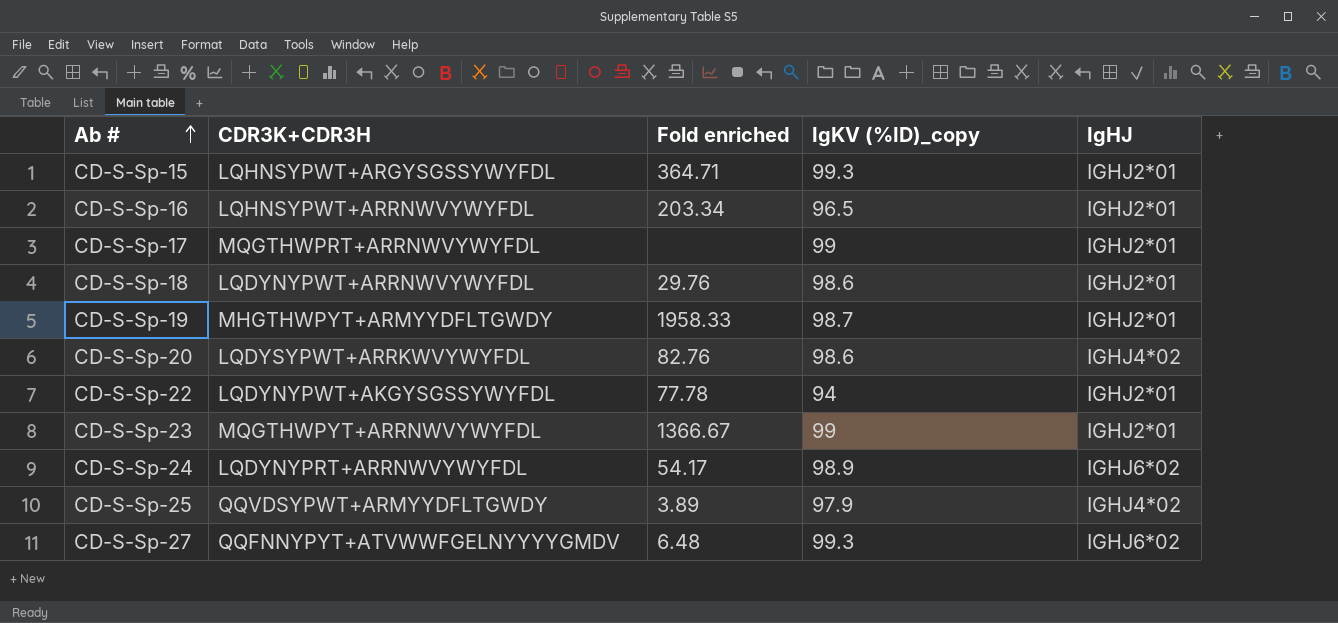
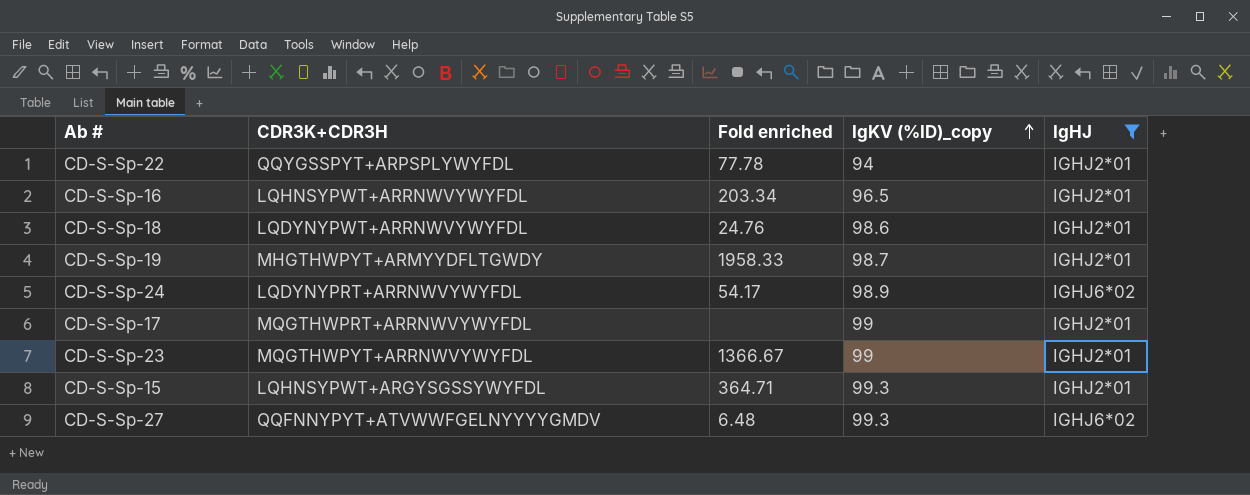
filter: none -> IgHJ != IGHJ4*02
row order: Ab # ascending -> IgKV (%ID)_copy ascending
CD-S-Sp-22 | CDR3K+CDR3H: LQDYNYPWT+AKGYSGSSYWYFDL -> QQYGSSPYT+ARPSPLYWYFDL
CD-S-Sp-18 | Fold enriched: 29.76 -> 24.76

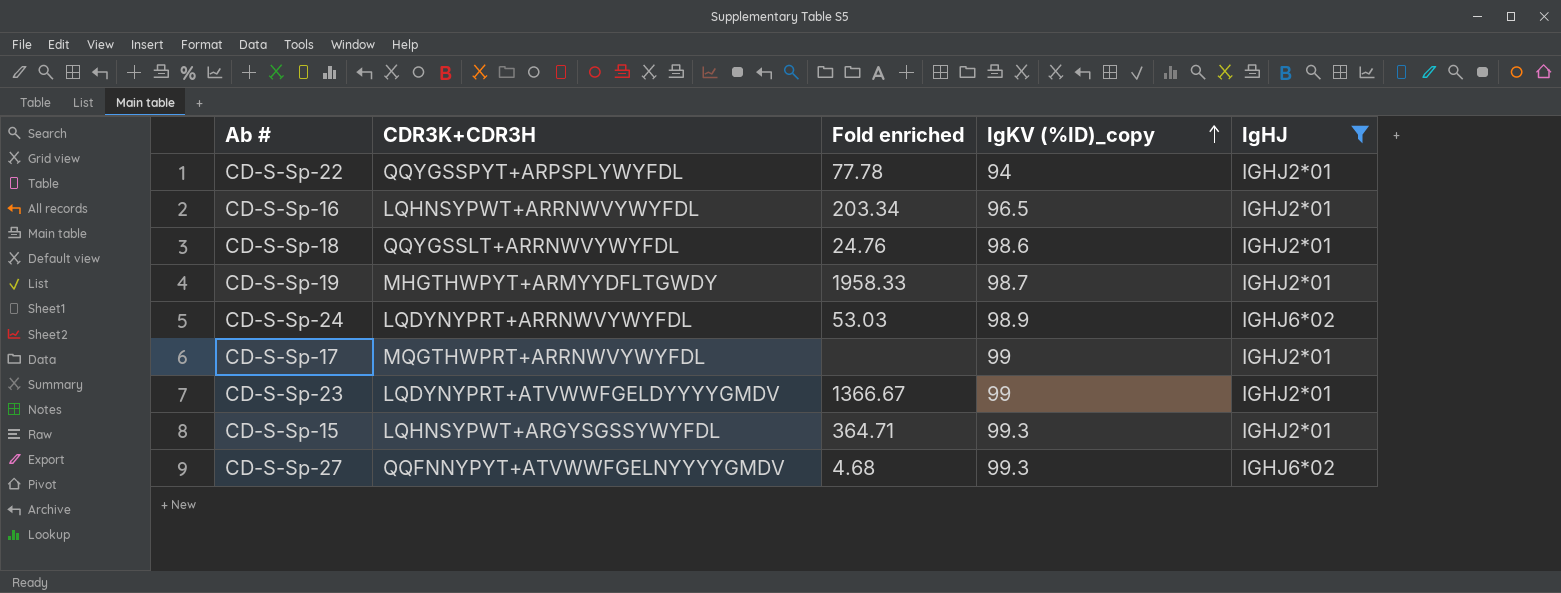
CD-S-Sp-18 | CDR3K+CDR3H: LQDYNYPWT+ARRNWVYWYFDL -> QQYGSSLT+ARRNWVYWYFDL
CD-S-Sp-24 | Fold enriched: 54.17 -> 53.03
CD-S-Sp-23 | CDR3K+CDR3H: MQGTHWPYT+ARRNWVYWYFDL -> LQDYNYPRT+ATVWWFGELDYYYYGMDV
CD-S-Sp-27 | Fold enriched: 6.48 -> 4.68

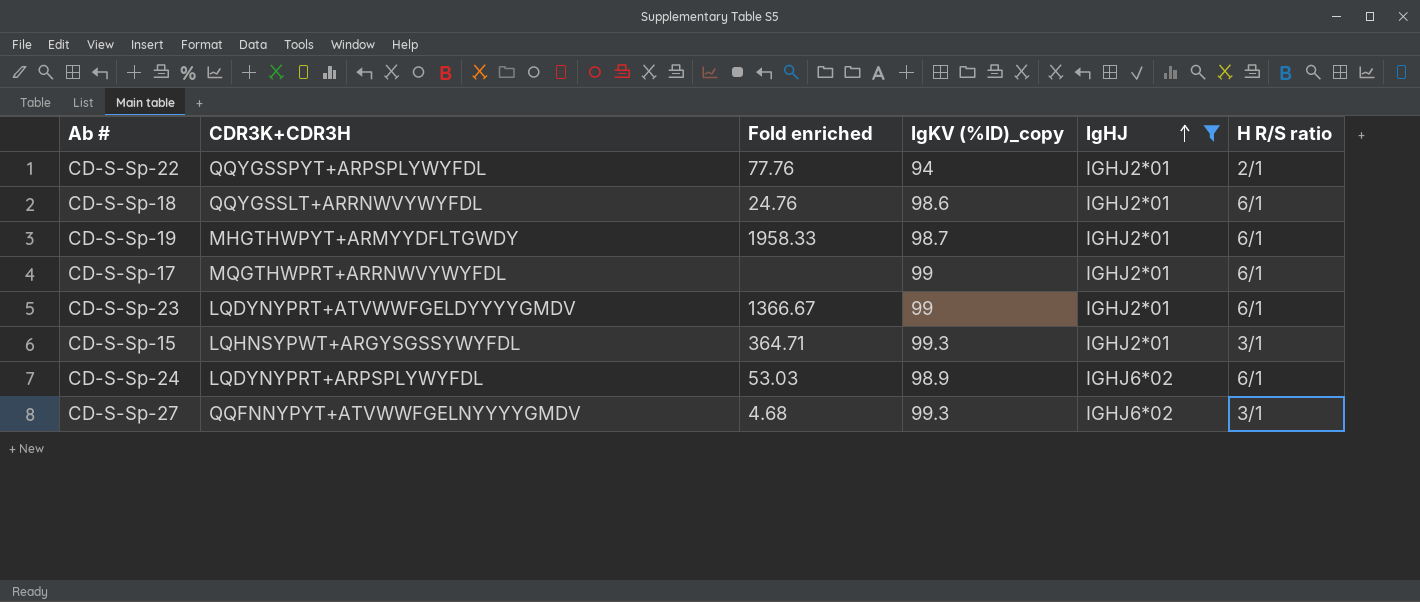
row order: IgKV (%ID)_copy ascending -> IgHJ ascending
column H R/S ratio | position: none -> 6
row CD-S-Sp-16: LQHNSYPWT+ARRNWVYWYFDL | 203.34 | 96.5 | IGHJ2*01 -> none
CD-S-Sp-22 | Fold enriched: 77.78 -> 77.76
CD-S-Sp-24 | CDR3K+CDR3H: LQDYNYPRT+ARRNWVYWYFDL -> LQDYNYPRT+ARPSPLYWYFDL

